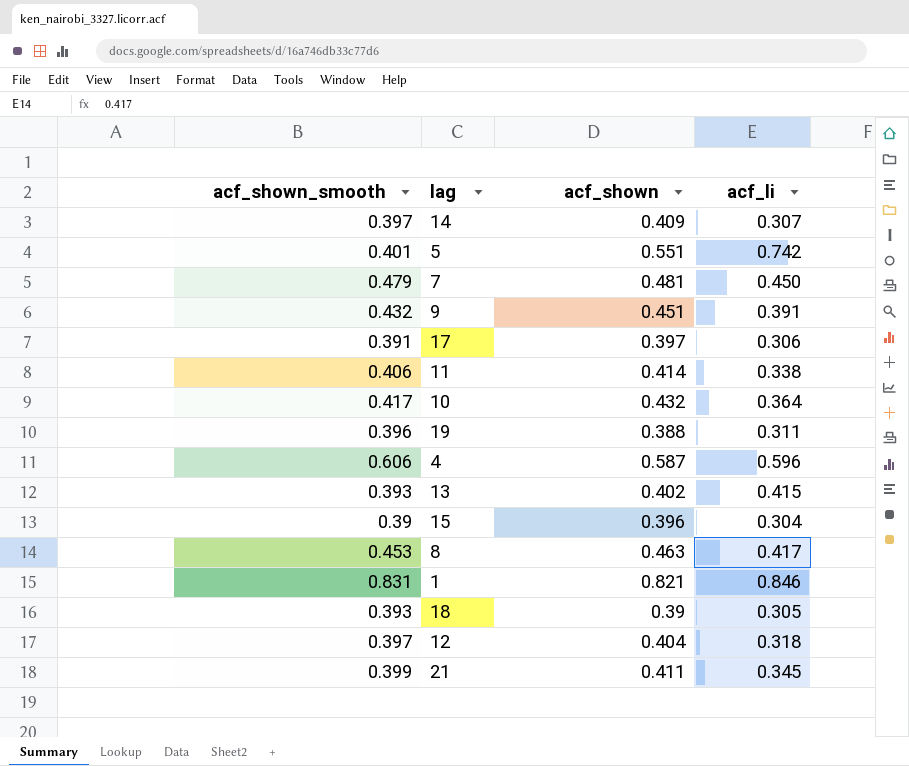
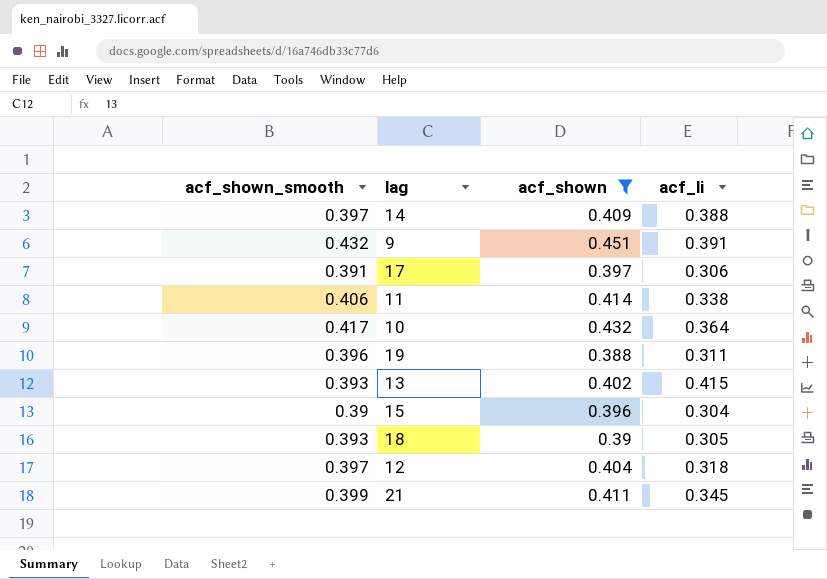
filter: none -> acf_shown <= 0.451
14 | acf_li: 0.307 -> 0.388

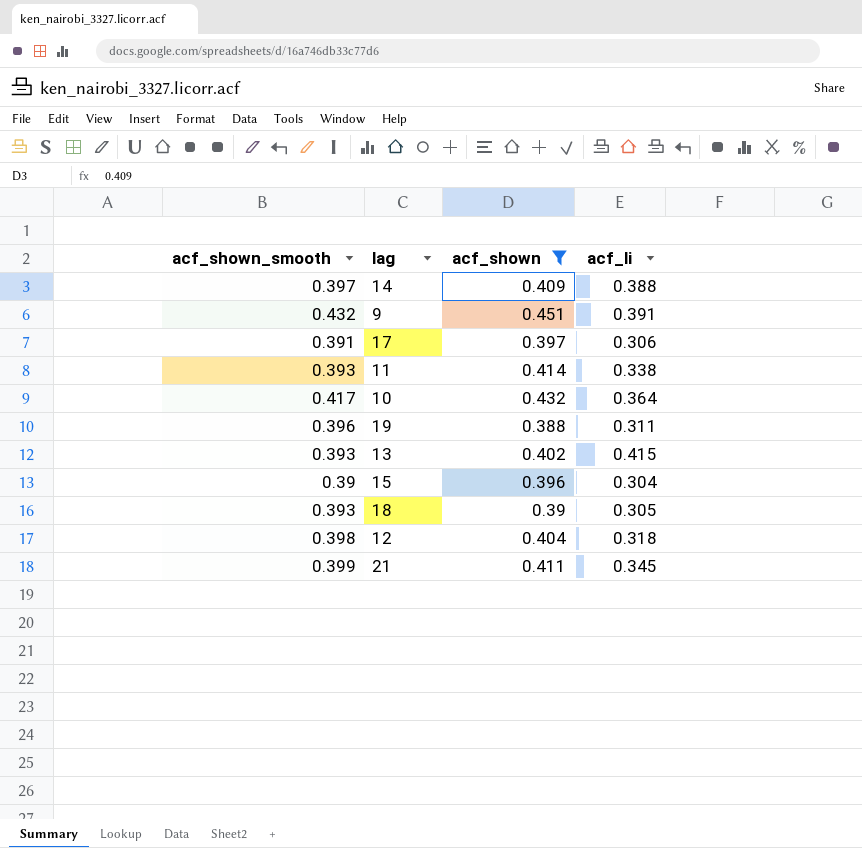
11 | acf_shown_smooth: 0.406 -> 0.393
12 | acf_shown_smooth: 0.397 -> 0.398

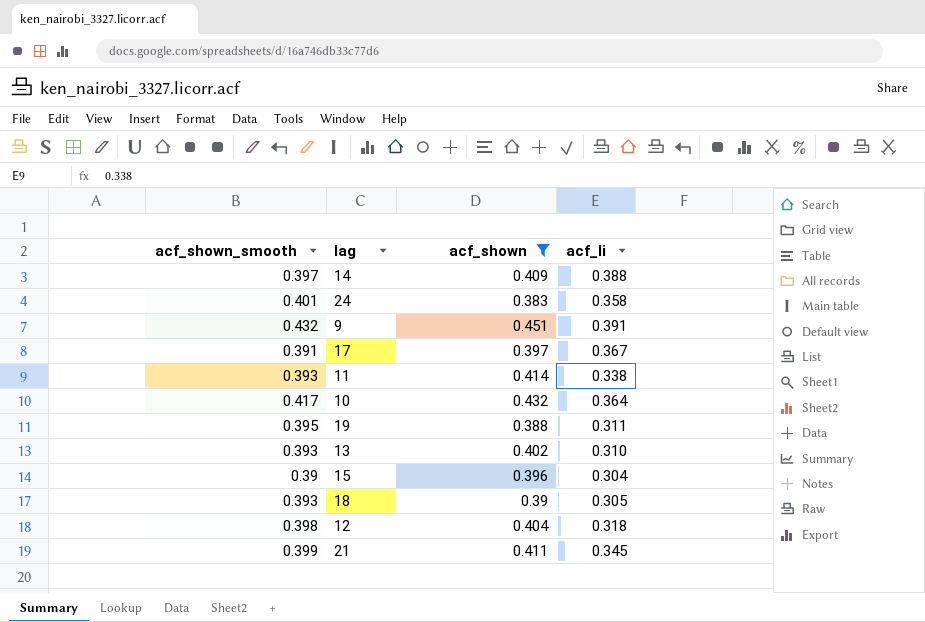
row 24: none -> 0.401 | 0.383 | 0.358
17 | acf_li: 0.306 -> 0.367
19 | acf_shown_smooth: 0.396 -> 0.395
13 | acf_li: 0.415 -> 0.310

